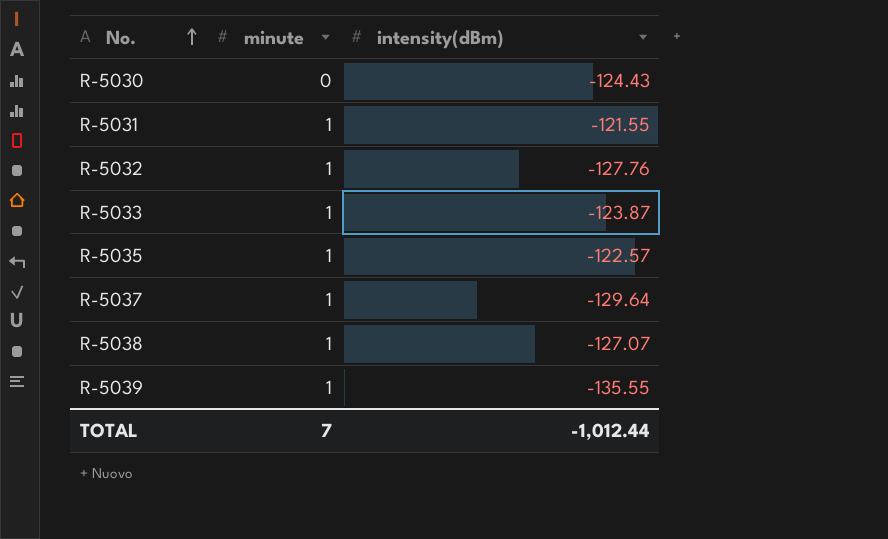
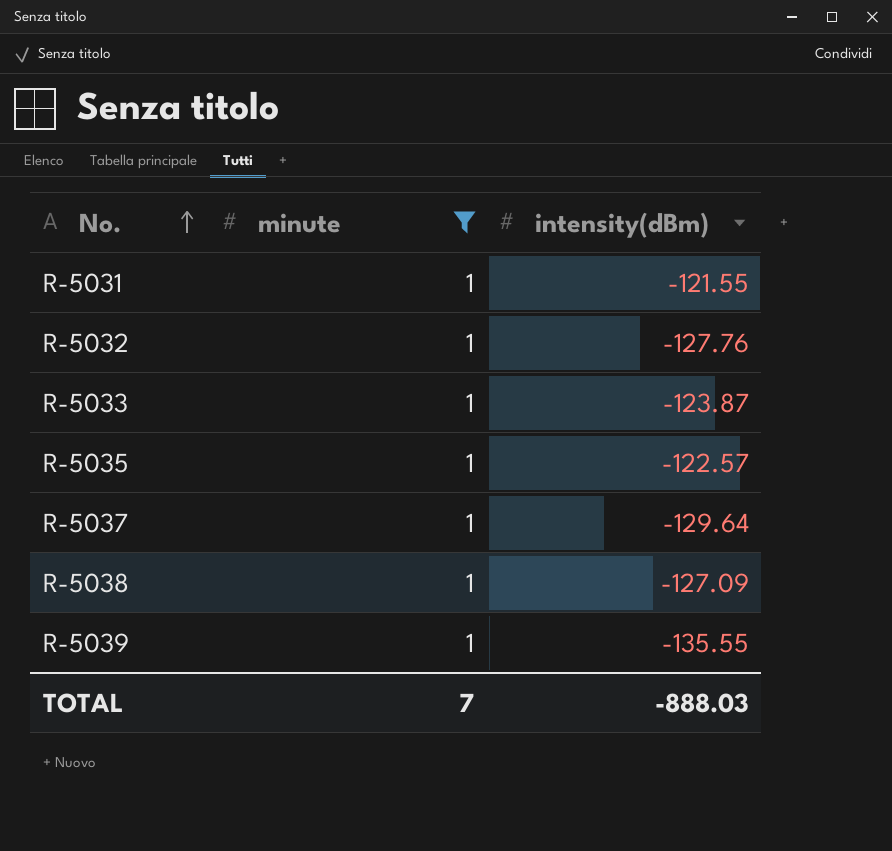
filter: none -> minute = 1
R-5038 | intensity(dBm): -127.07 -> -127.09
TOTAL | intensity(dBm): -1,012.44 -> -888.03

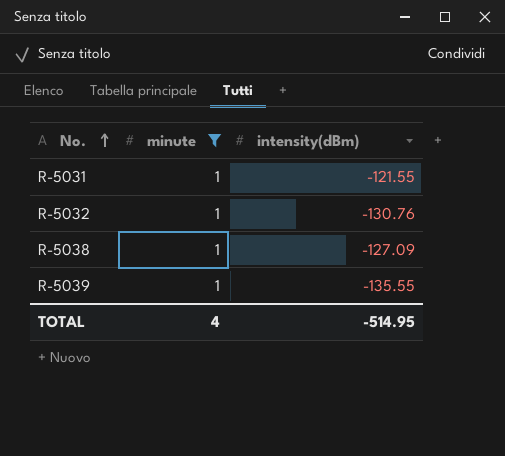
row R-5033: 1 | -123.87 -> none
row R-5035: 1 | -122.57 -> none
row R-5037: 1 | -129.64 -> none
R-5032 | intensity(dBm): -127.76 -> -130.76
TOTAL | minute: 7 -> 4
TOTAL | intensity(dBm): -888.03 -> -514.95

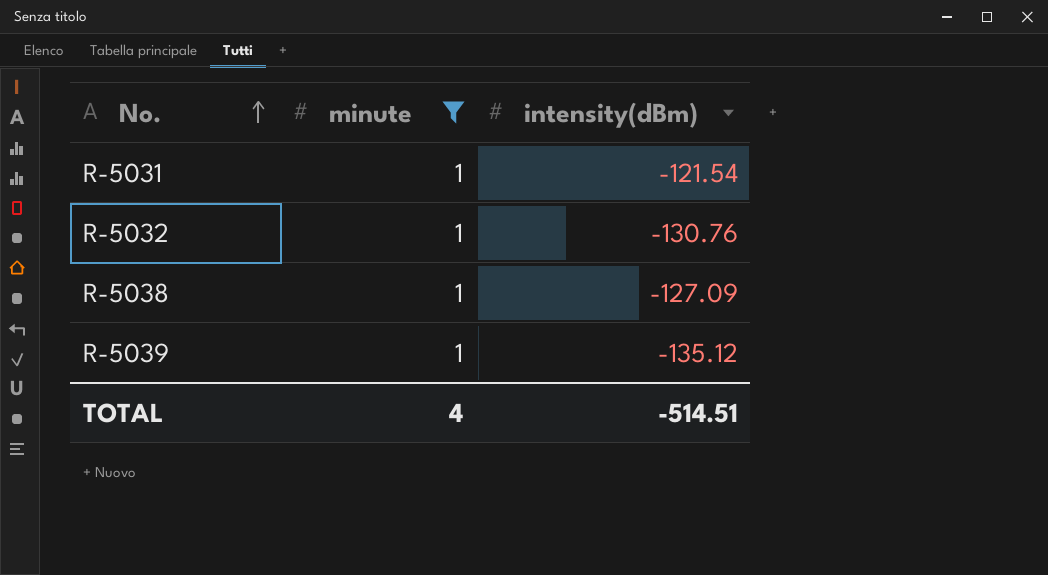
R-5031 | intensity(dBm): -121.55 -> -121.54
R-5039 | intensity(dBm): -135.55 -> -135.12
TOTAL | intensity(dBm): -514.95 -> -514.51

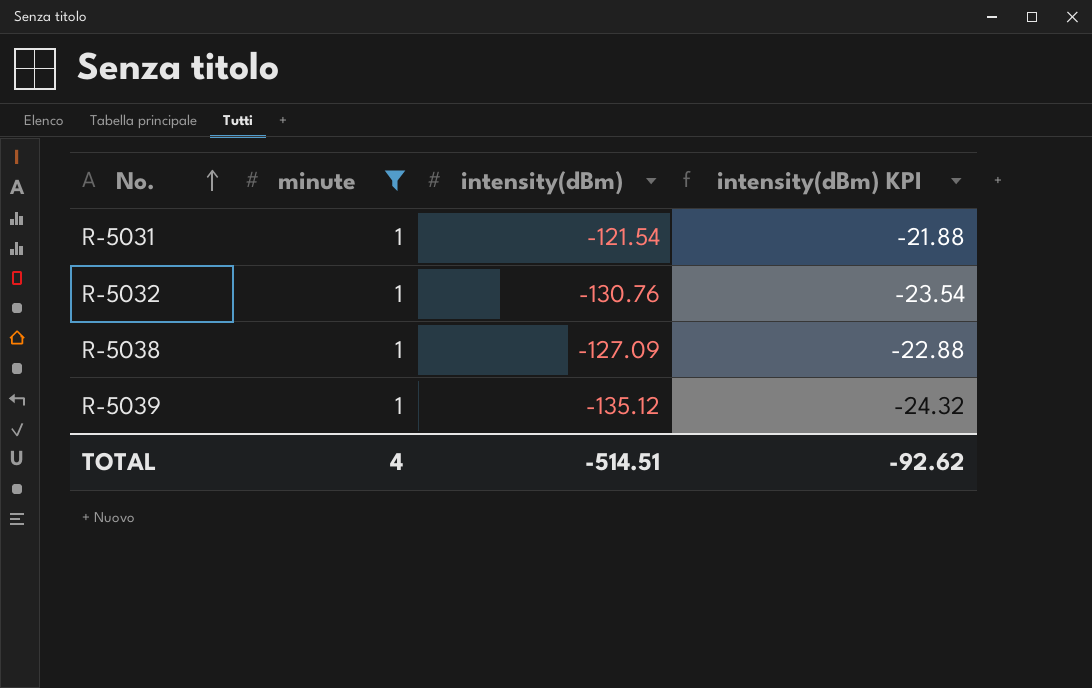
column intensity(dBm) KPI | formula: none -> [intensity(dBm)] * 0.18

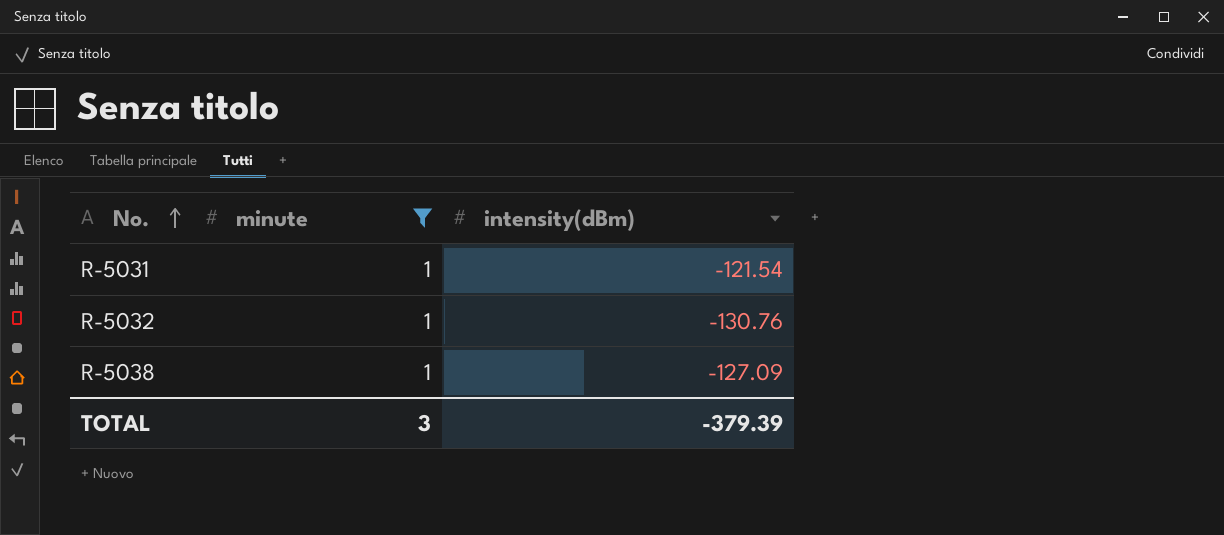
column intensity(dBm) KPI | formula: [intensity(dBm)] * 0.18 -> none
row R-5039: 1 | -135.12 | -24.32 -> none
TOTAL | minute: 4 -> 3
TOTAL | intensity(dBm): -514.51 -> -379.39

